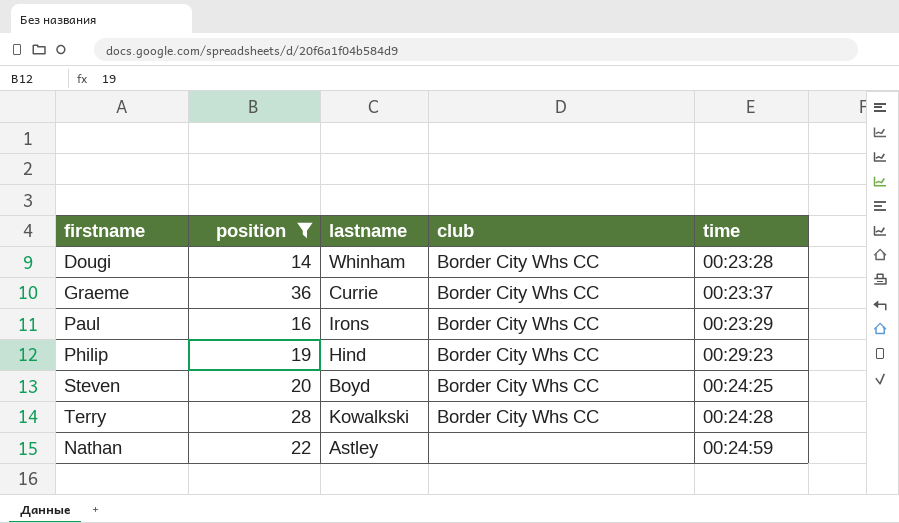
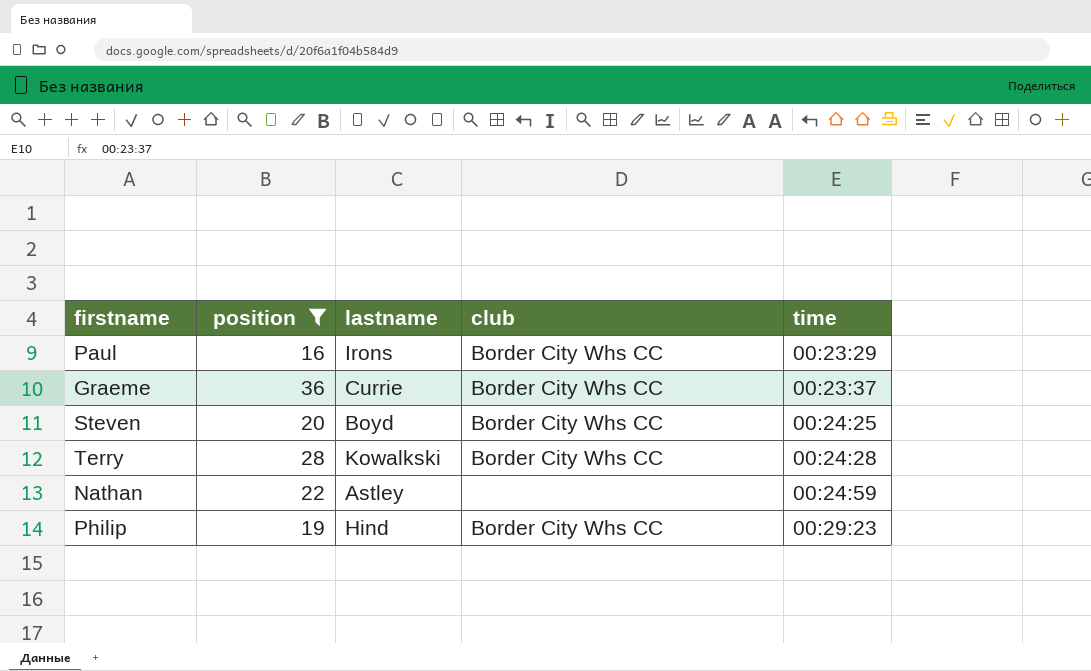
row order: none -> time ascending
row Dougi: 14 | Whinham | Border City Whs CC | 00:23:28 -> none

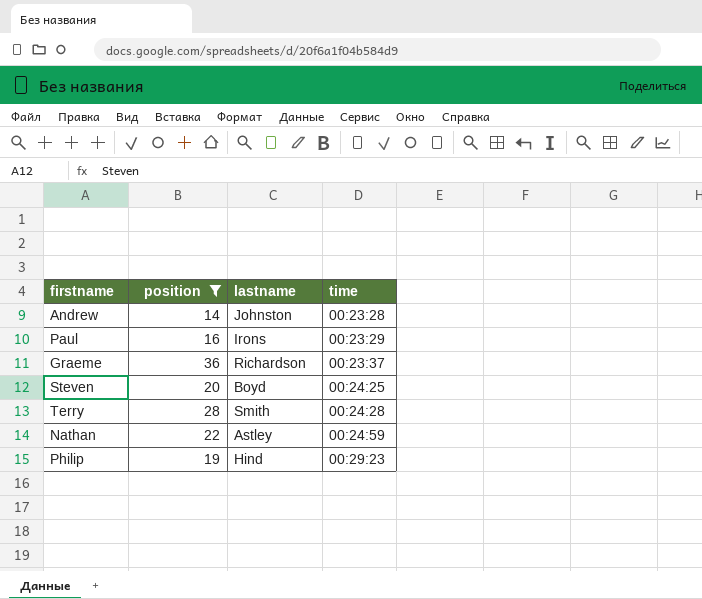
column club | position: 4 -> none
row Andrew: none -> 14 | Johnston | 00:23:28
Graeme | lastname: Currie -> Richardson
Terry | lastname: Kowalkski -> Smith

